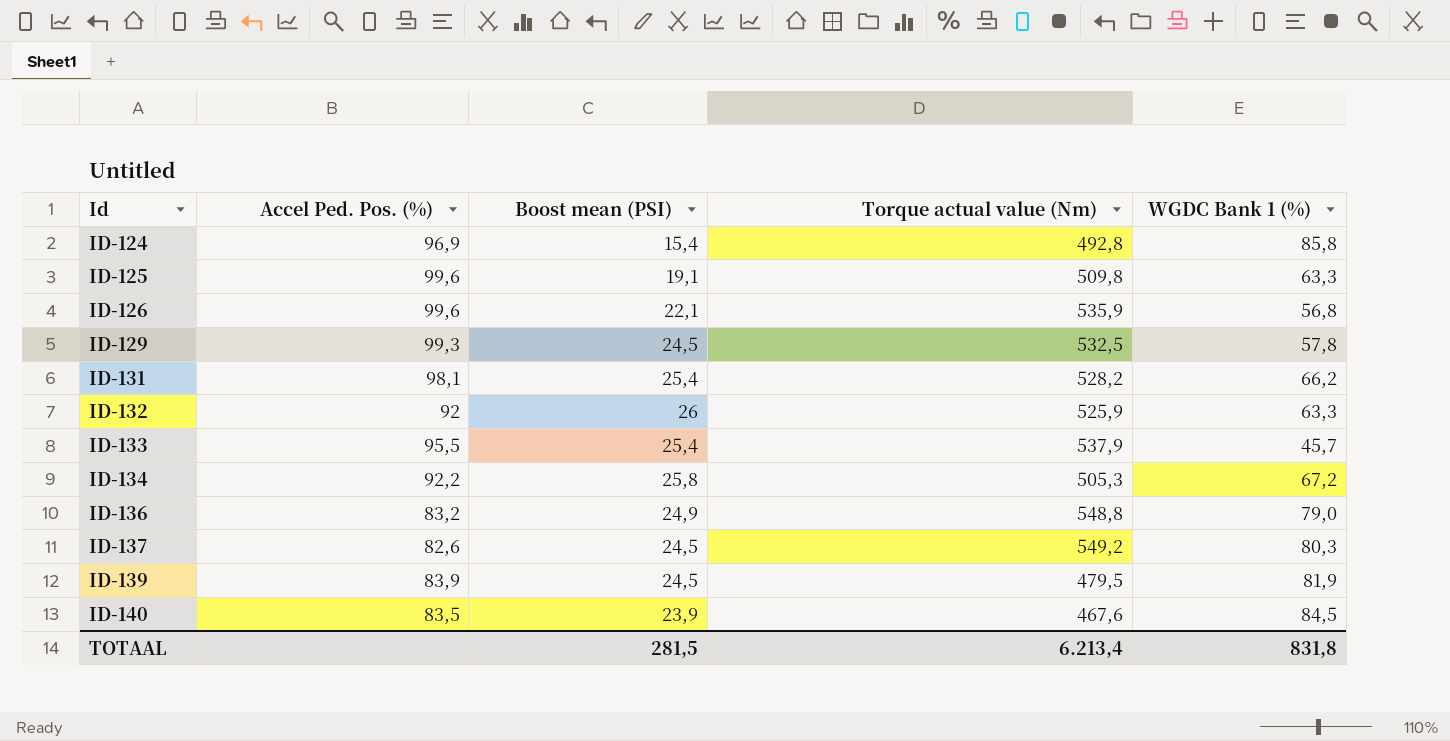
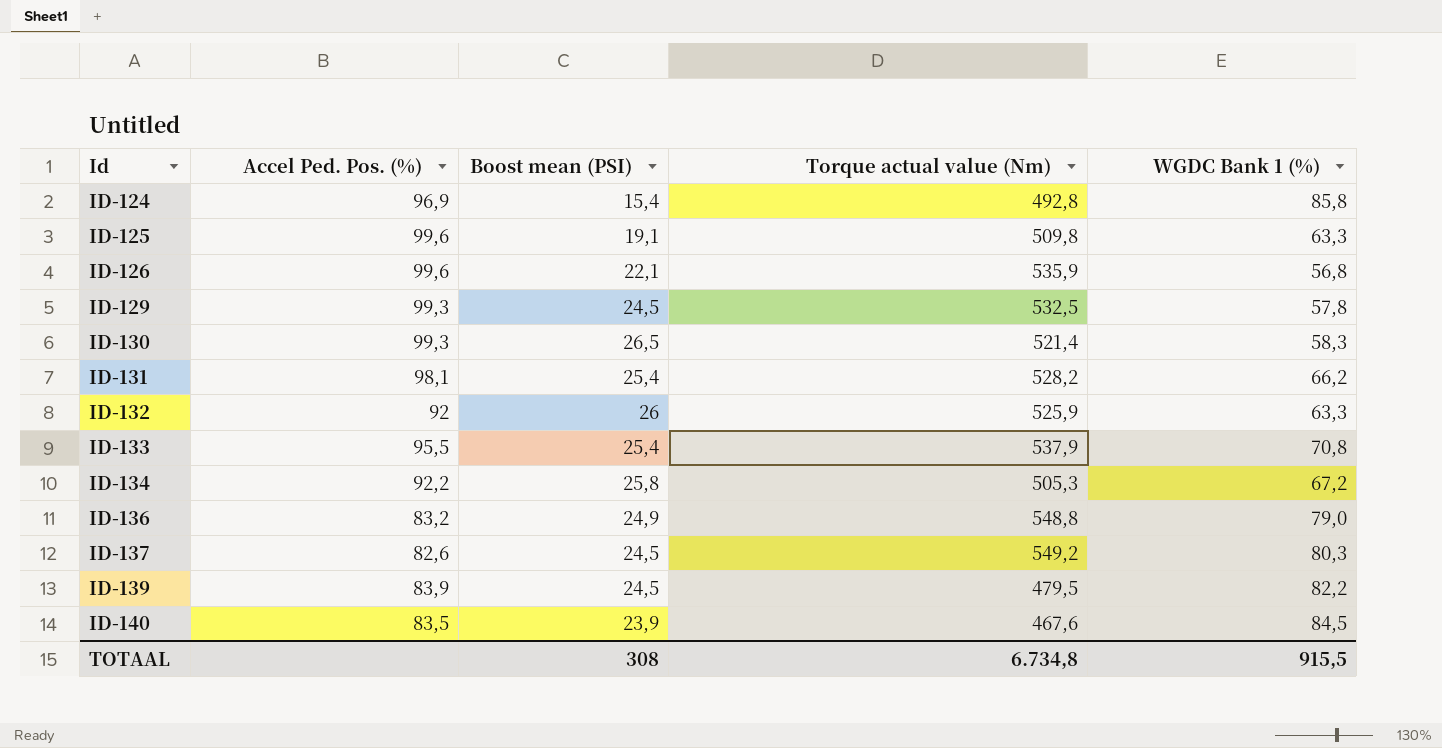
row ID-130: none -> 99,3 | 26,5 | 521,4 | 58,3
ID-133 | WGDC Bank 1 (%): 45,7 -> 70,8
ID-139 | WGDC Bank 1 (%): 81,9 -> 82,2
TOTAAL | Boost mean (PSI): 281,5 -> 308
TOTAAL | Torque actual value (Nm): 6.213,4 -> 6.734,8
TOTAAL | WGDC Bank 1 (%): 831,8 -> 915,5

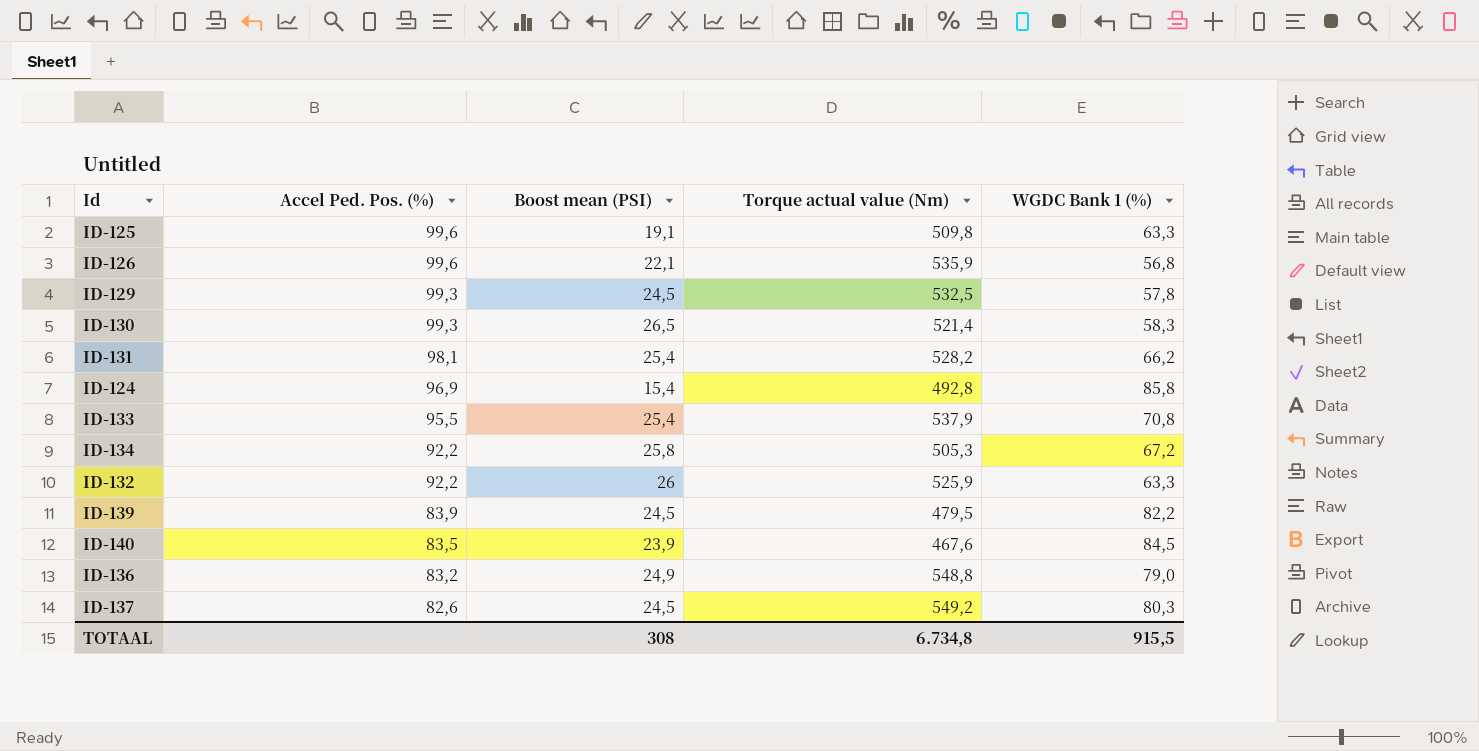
row order: Id ascending -> Accel Ped. Pos. (%) descending
ID-132 | Accel Ped. Pos. (%): 92 -> 92,2

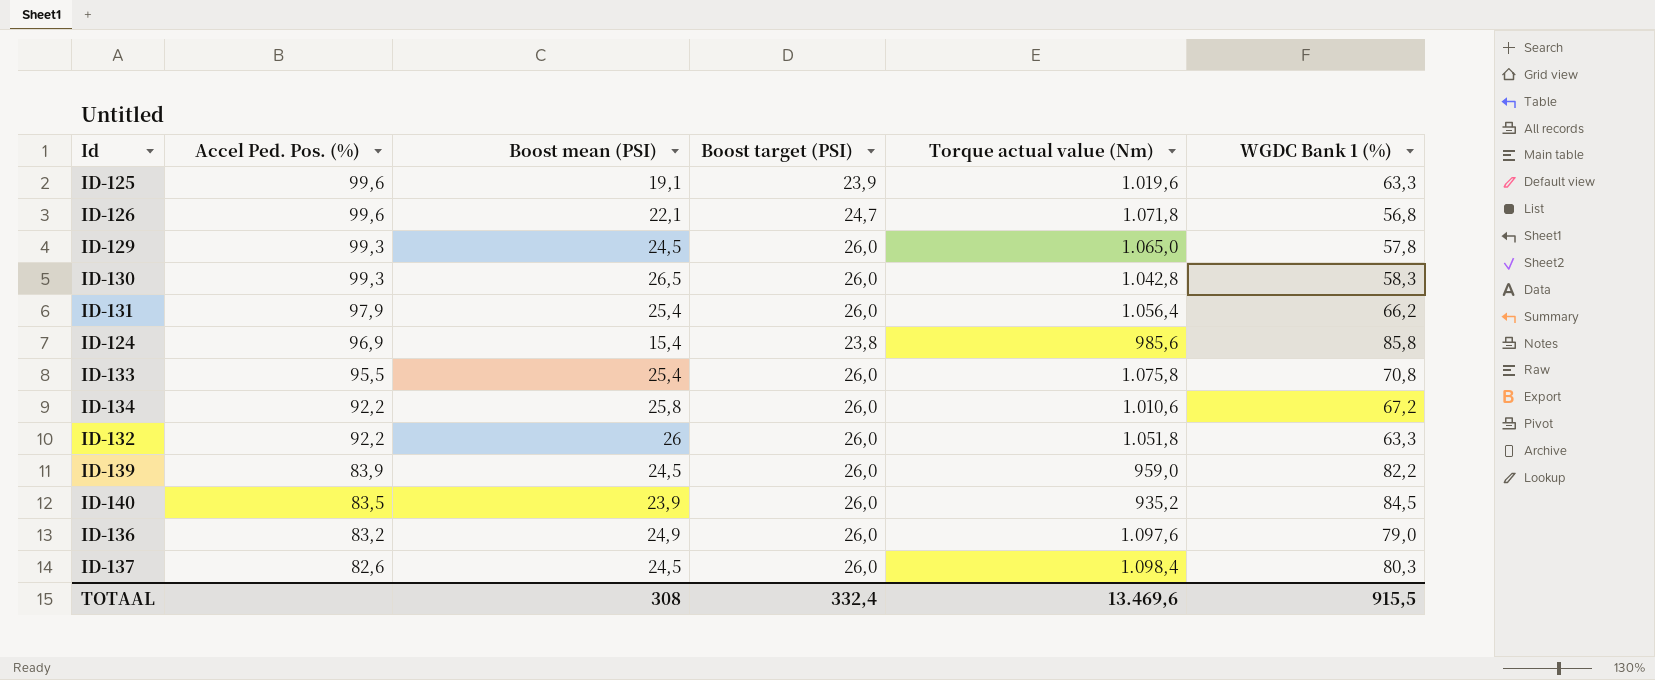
column Boost target (PSI) | position: none -> 4
ID-125 | Torque actual value (Nm): 509,8 -> 1.019,6
ID-126 | Torque actual value (Nm): 535,9 -> 1.071,8
ID-129 | Torque actual value (Nm): 532,5 -> 1.065,0
ID-130 | Torque actual value (Nm): 521,4 -> 1.042,8
ID-131 | Accel Ped. Pos. (%): 98,1 -> 97,9
ID-131 | Torque actual value (Nm): 528,2 -> 1.056,4
ID-124 | Torque actual value (Nm): 492,8 -> 985,6
ID-133 | Torque actual value (Nm): 537,9 -> 1.075,8
ID-134 | Torque actual value (Nm): 505,3 -> 1.010,6
ID-132 | Torque actual value (Nm): 525,9 -> 1.051,8
ID-139 | Torque actual value (Nm): 479,5 -> 959,0
ID-140 | Torque actual value (Nm): 467,6 -> 935,2
ID-136 | Torque actual value (Nm): 548,8 -> 1.097,6
ID-137 | Torque actual value (Nm): 549,2 -> 1.098,4
TOTAAL | Torque actual value (Nm): 6.734,8 -> 13.469,6

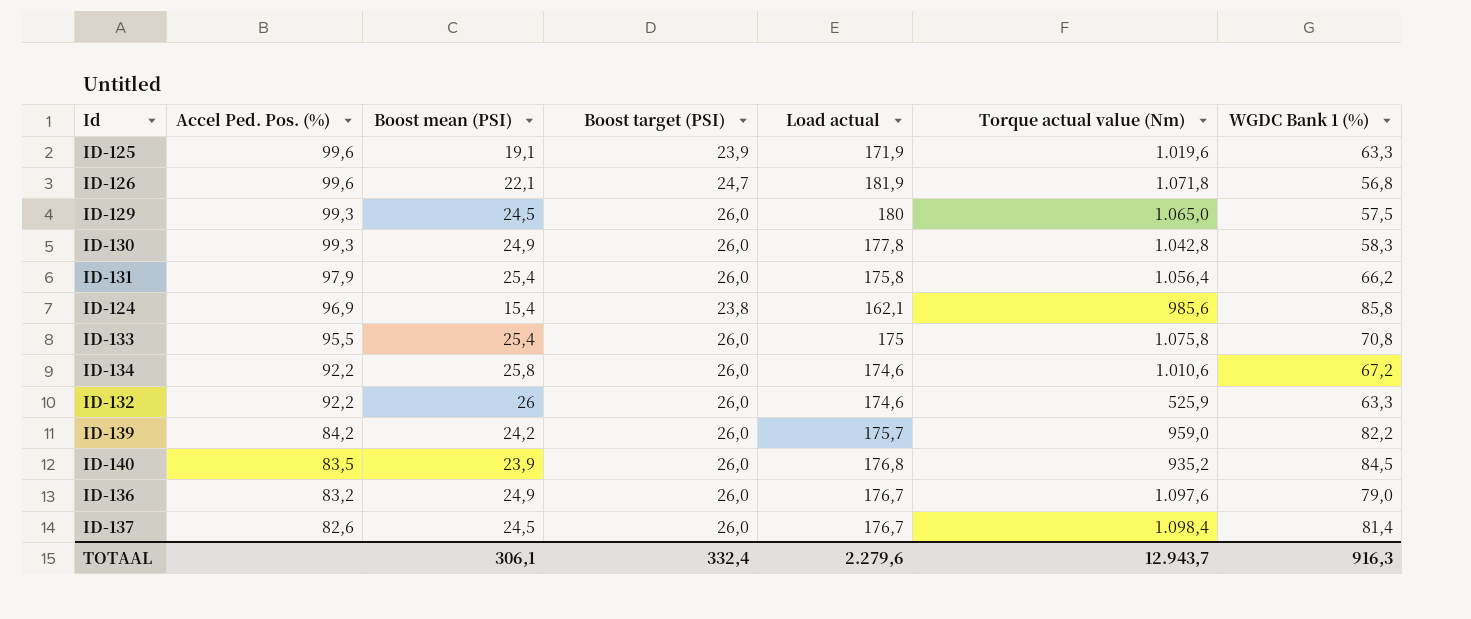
column Load actual | position: none -> 5
ID-129 | WGDC Bank 1 (%): 57,8 -> 57,5
ID-130 | Boost mean (PSI): 26,5 -> 24,9
ID-132 | Torque actual value (Nm): 1.051,8 -> 525,9
ID-139 | Accel Ped. Pos. (%): 83,9 -> 84,2
ID-139 | Boost mean (PSI): 24,5 -> 24,2
ID-137 | WGDC Bank 1 (%): 80,3 -> 81,4
TOTAAL | Boost mean (PSI): 308 -> 306,1
TOTAAL | Torque actual value (Nm): 13.469,6 -> 12.943,7
TOTAAL | WGDC Bank 1 (%): 915,5 -> 916,3

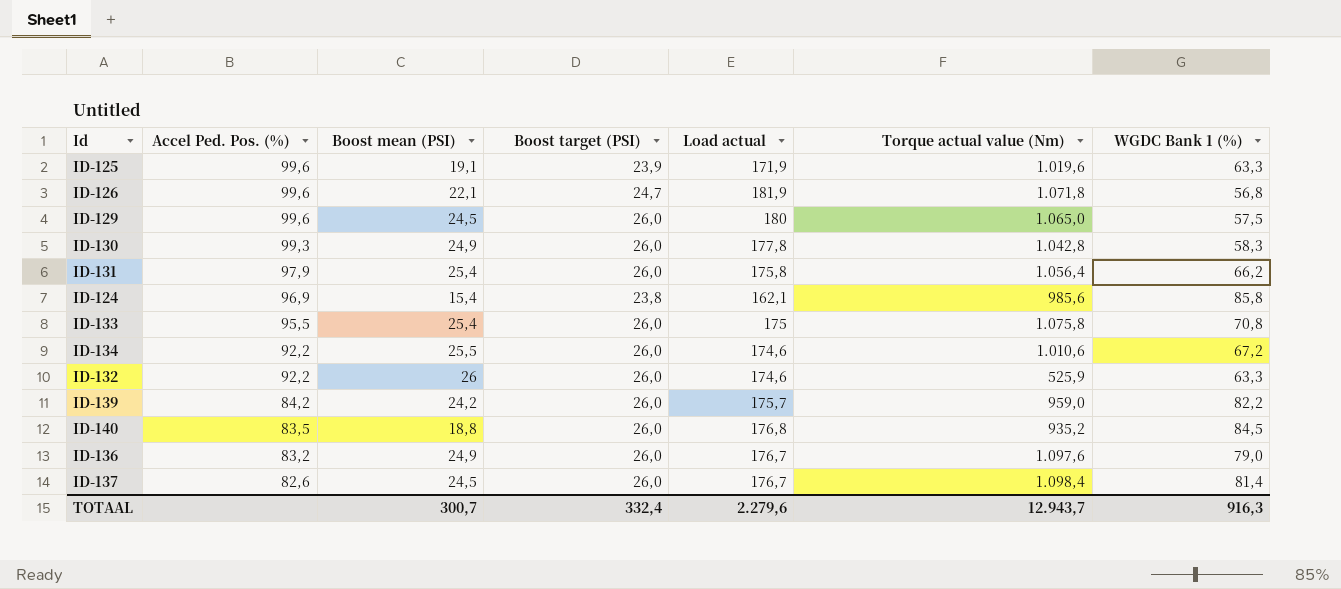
ID-129 | Accel Ped. Pos. (%): 99,3 -> 99,6
ID-134 | Boost mean (PSI): 25,8 -> 25,5
ID-140 | Boost mean (PSI): 23,9 -> 18,8
TOTAAL | Boost mean (PSI): 306,1 -> 300,7

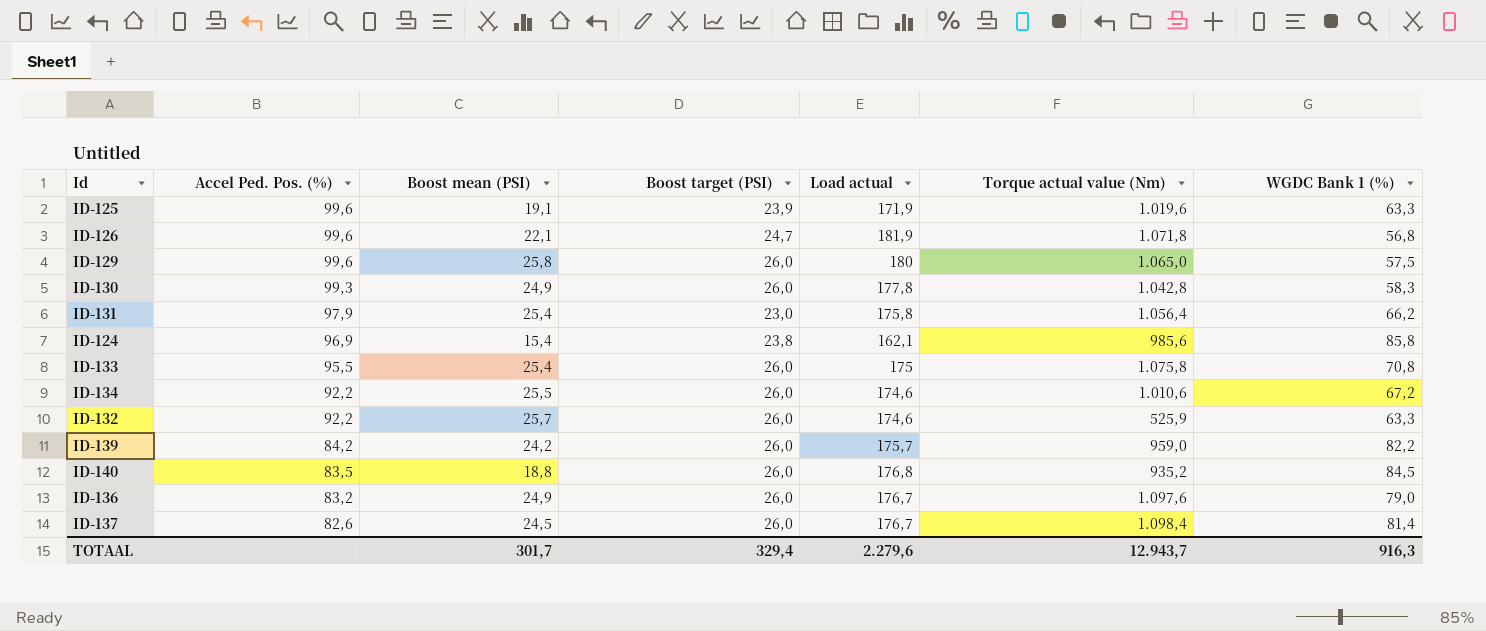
ID-129 | Boost mean (PSI): 24,5 -> 25,8
ID-131 | Boost target (PSI): 26,0 -> 23,0
ID-132 | Boost mean (PSI): 26 -> 25,7
TOTAAL | Boost mean (PSI): 300,7 -> 301,7
TOTAAL | Boost target (PSI): 332,4 -> 329,4

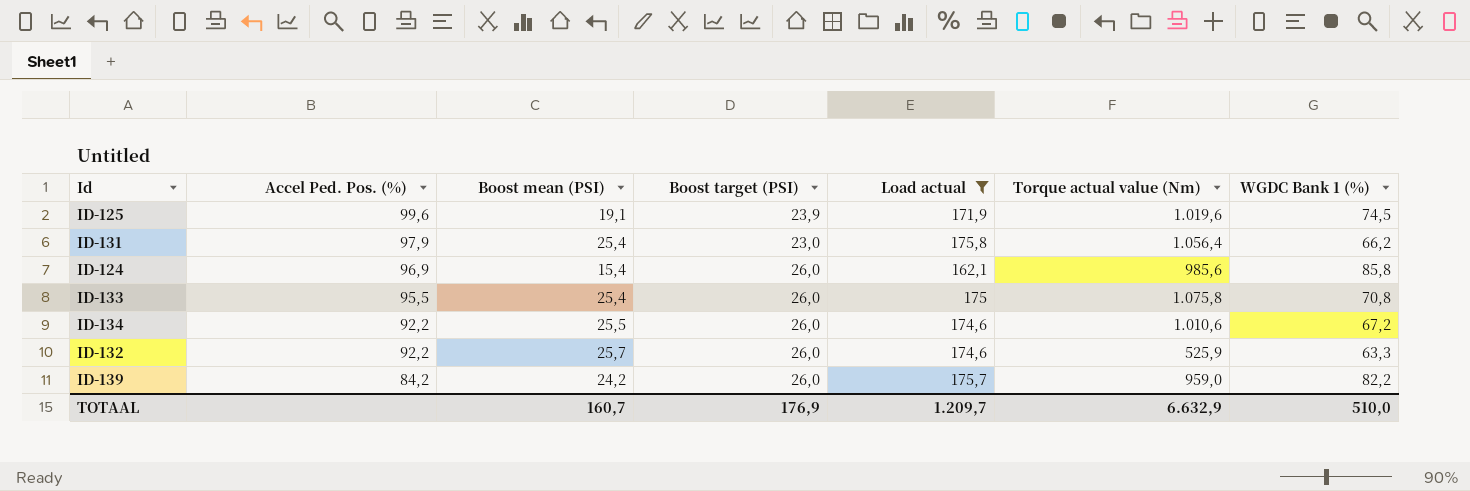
filter: none -> Load actual <= 175,8
ID-125 | WGDC Bank 1 (%): 63,3 -> 74,5
ID-124 | Boost target (PSI): 23,8 -> 26,0
TOTAAL | Boost mean (PSI): 301,7 -> 160,7
TOTAAL | Boost target (PSI): 329,4 -> 176,9
TOTAAL | Load actual: 2.279,6 -> 1.209,7
TOTAAL | Torque actual value (Nm): 12.943,7 -> 6.632,9
TOTAAL | WGDC Bank 1 (%): 916,3 -> 510,0

